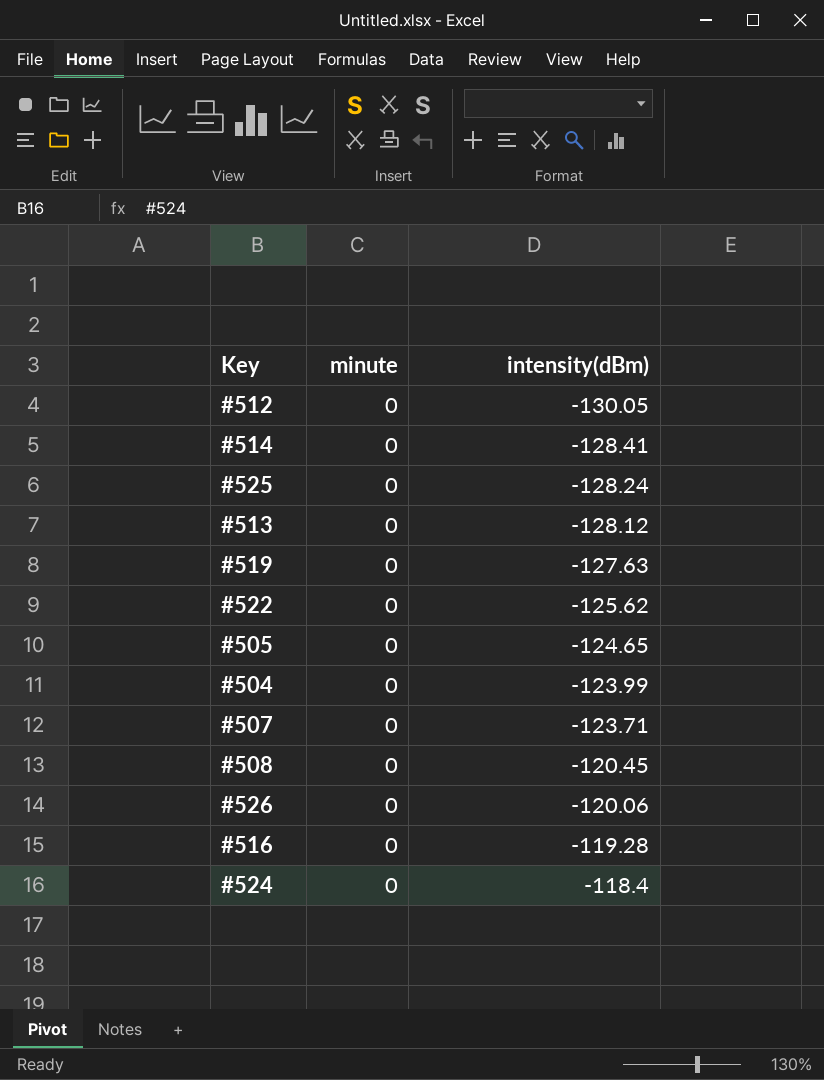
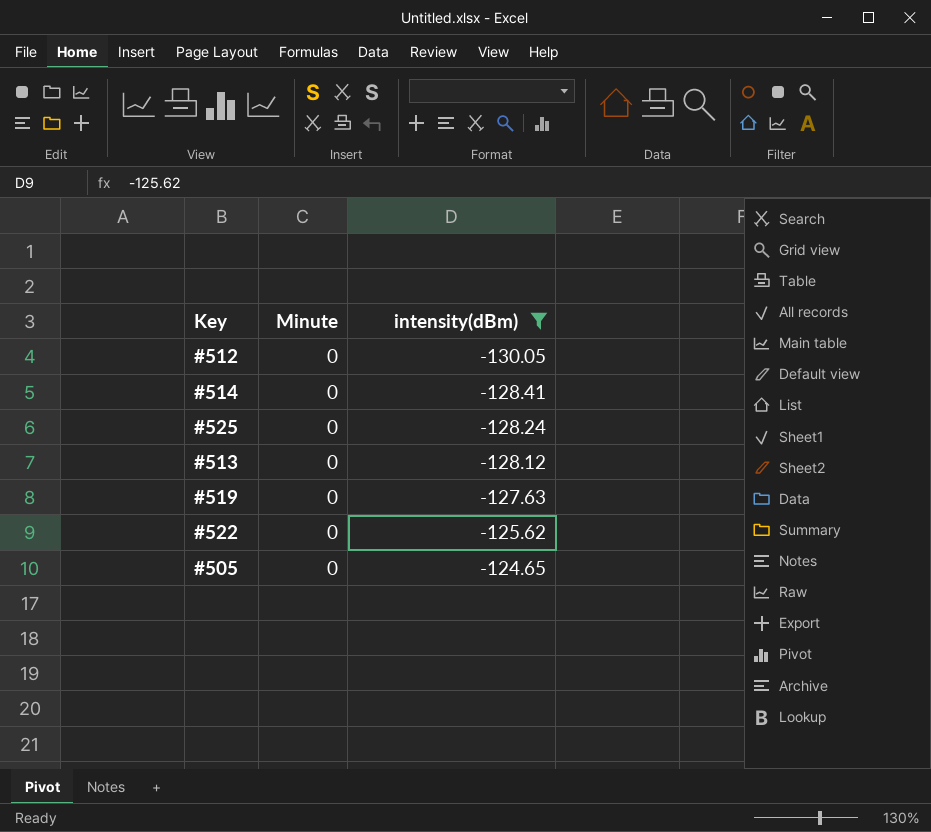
filter: none -> intensity(dBm) <= -124.65
column name: minute -> Minute

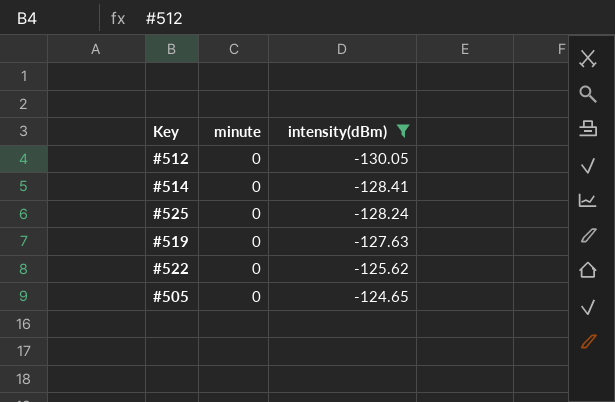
column name: Minute -> minute
row #513: 0 | -128.12 -> none

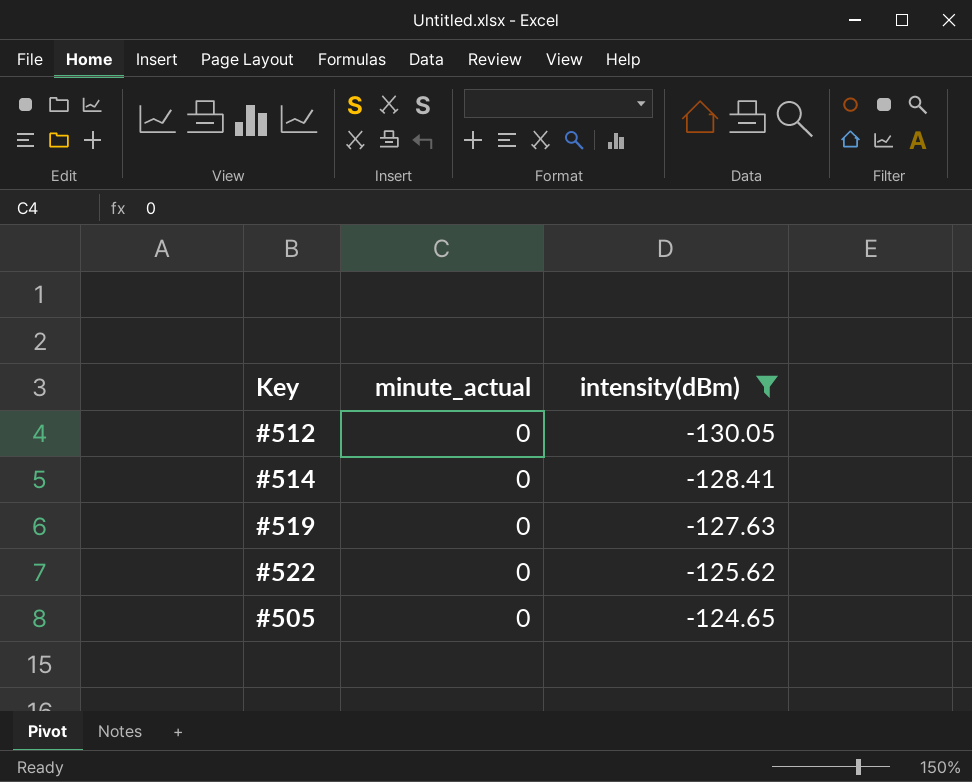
column name: minute -> minute_actual
row #525: 0 | -128.24 -> none

